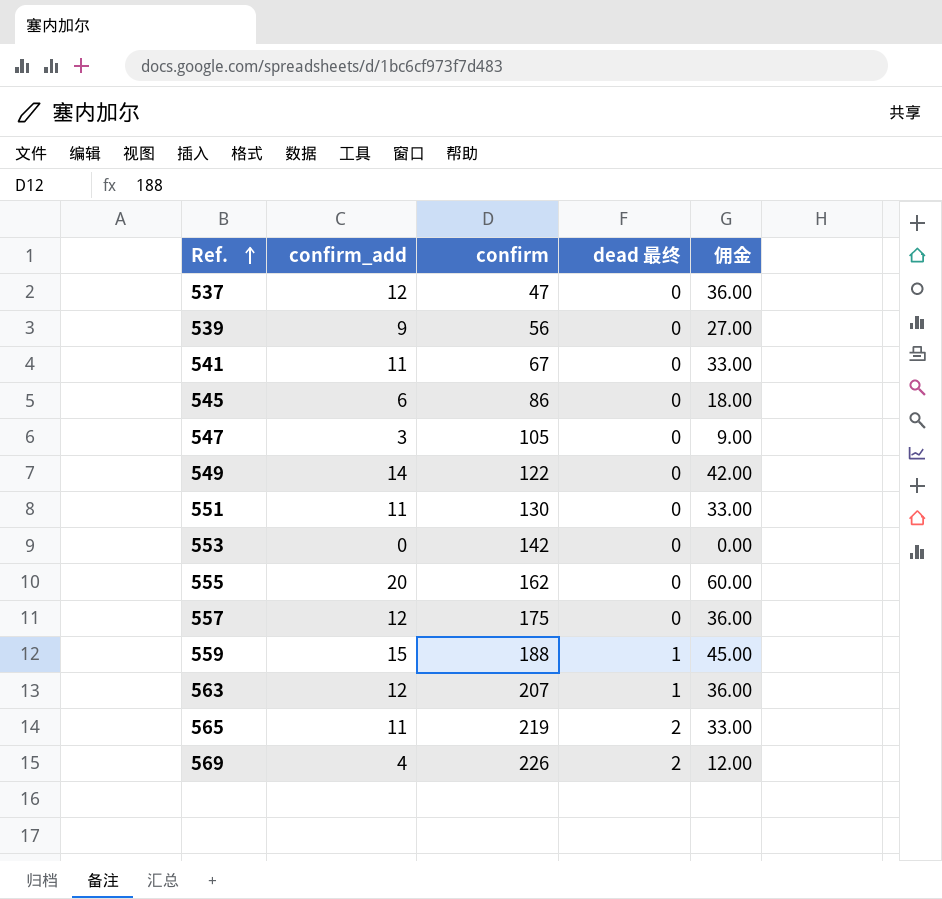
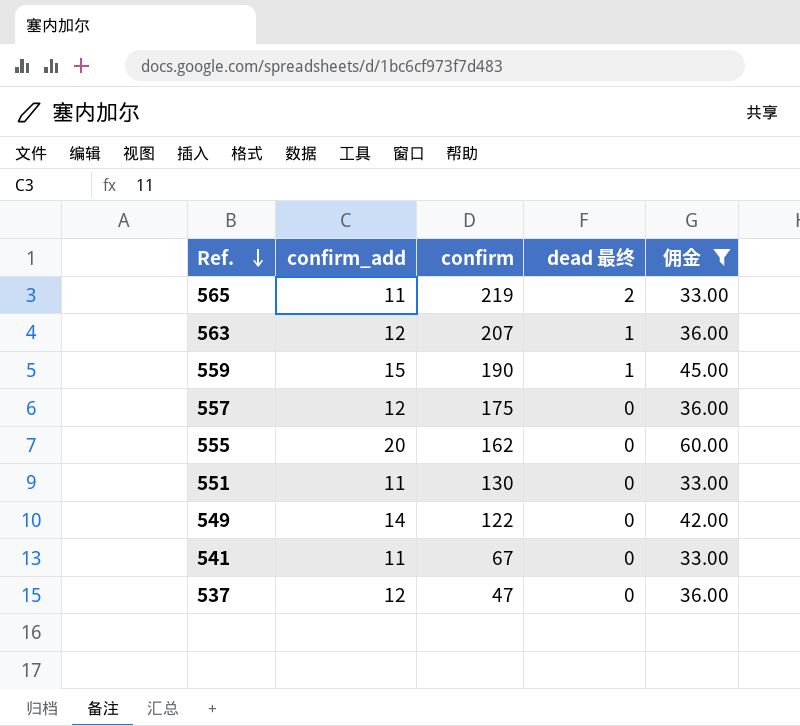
filter: none -> 佣金 >= 33.00
row order: Ref. ascending -> Ref. descending
559 | confirm: 188 -> 190

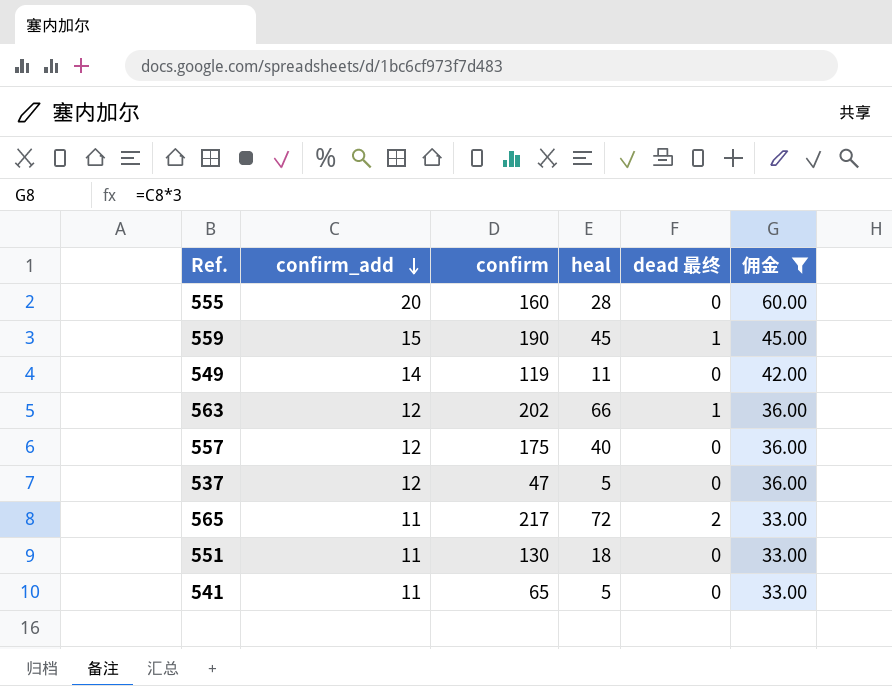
row order: Ref. descending -> confirm_add descending
column heal | position: none -> 4
555 | confirm: 162 -> 160
549 | confirm: 122 -> 119
563 | confirm: 207 -> 202
565 | confirm: 219 -> 217
541 | confirm: 67 -> 65

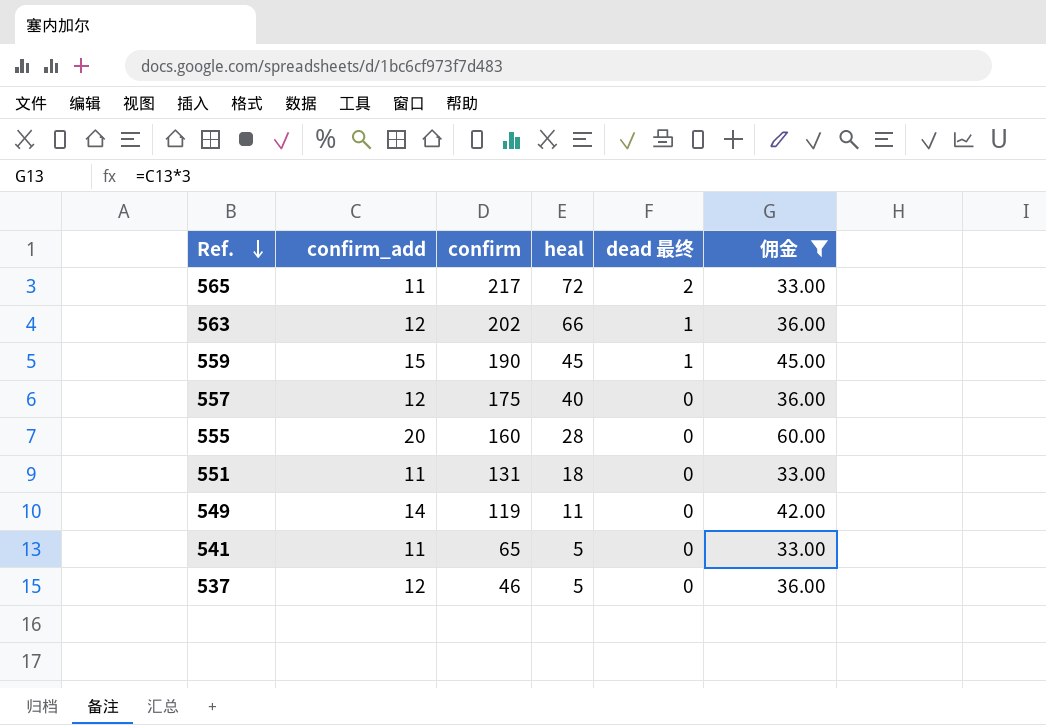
row order: confirm_add descending -> Ref. descending
551 | confirm: 130 -> 131
537 | confirm: 47 -> 46

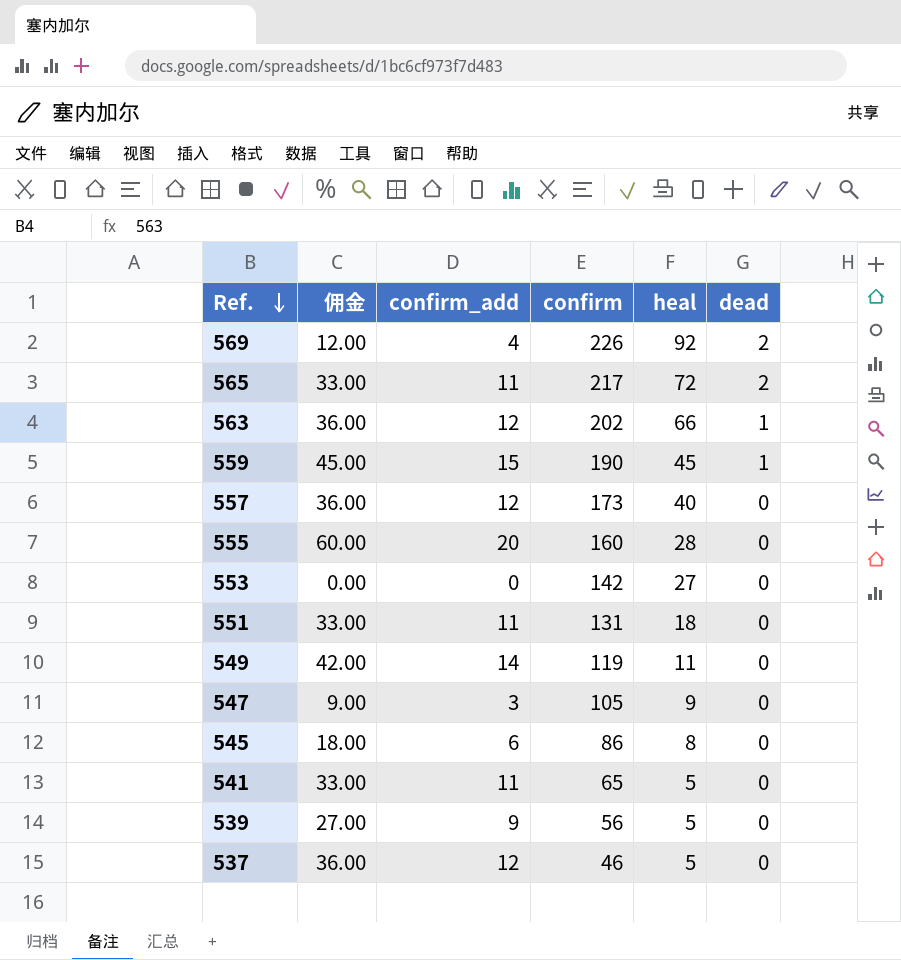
filter: 佣金 >= 33.00 -> none
column 佣金 | position: 6 -> 2
column name: dead 最终 -> dead
557 | confirm: 175 -> 173

